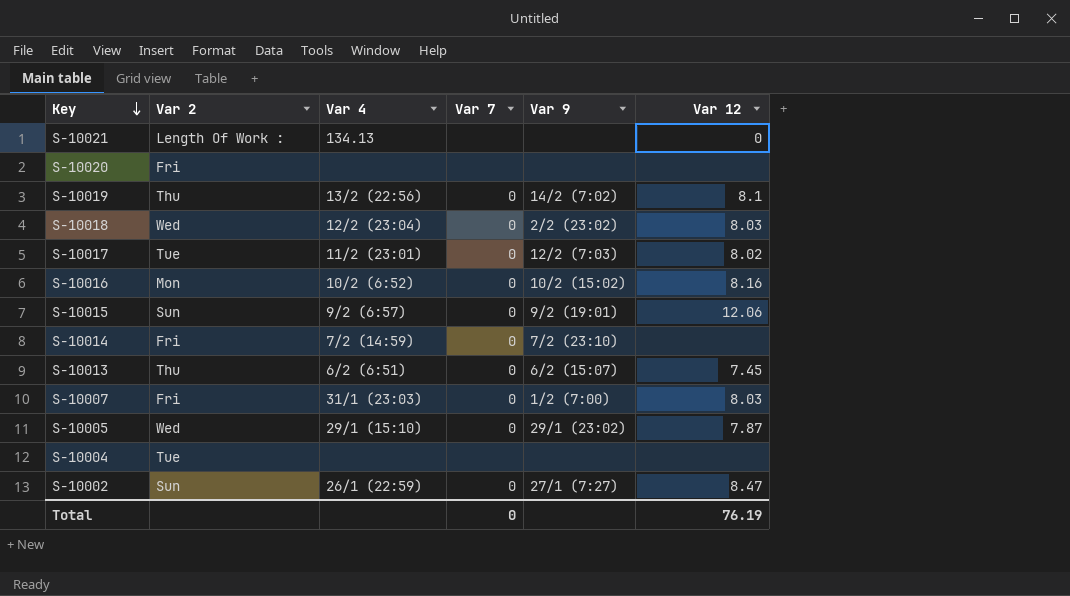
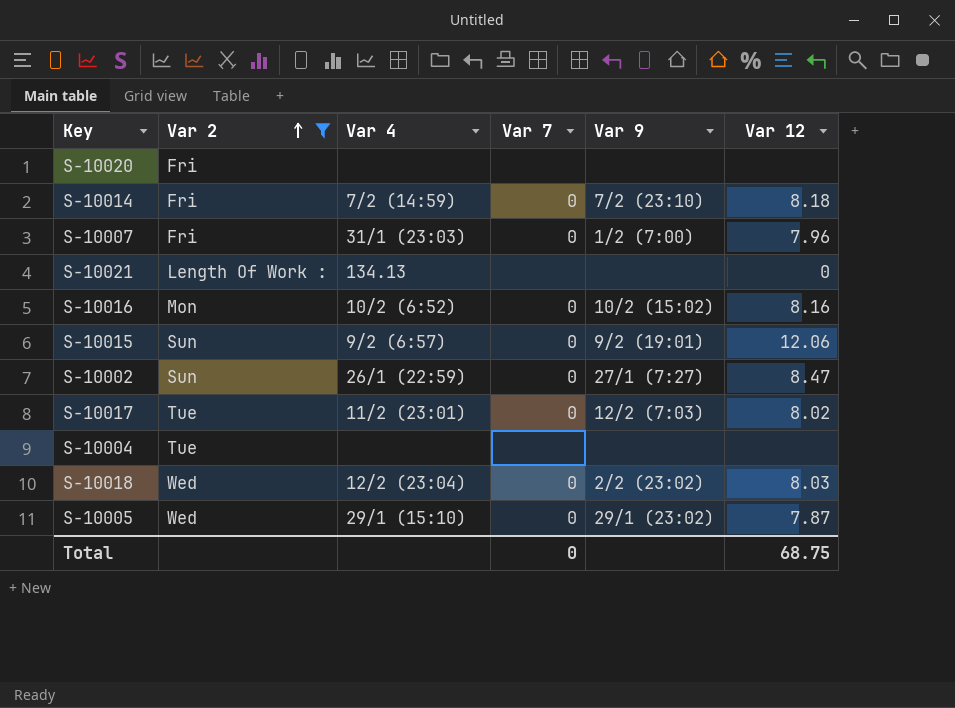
filter: none -> Var 2 != Thu
row order: Key descending -> Var 2 ascending
S-10014 | Var 12: none -> 8.18
S-10007 | Var 12: 8.03 -> 7.96
Total | Var 12: 76.19 -> 68.75

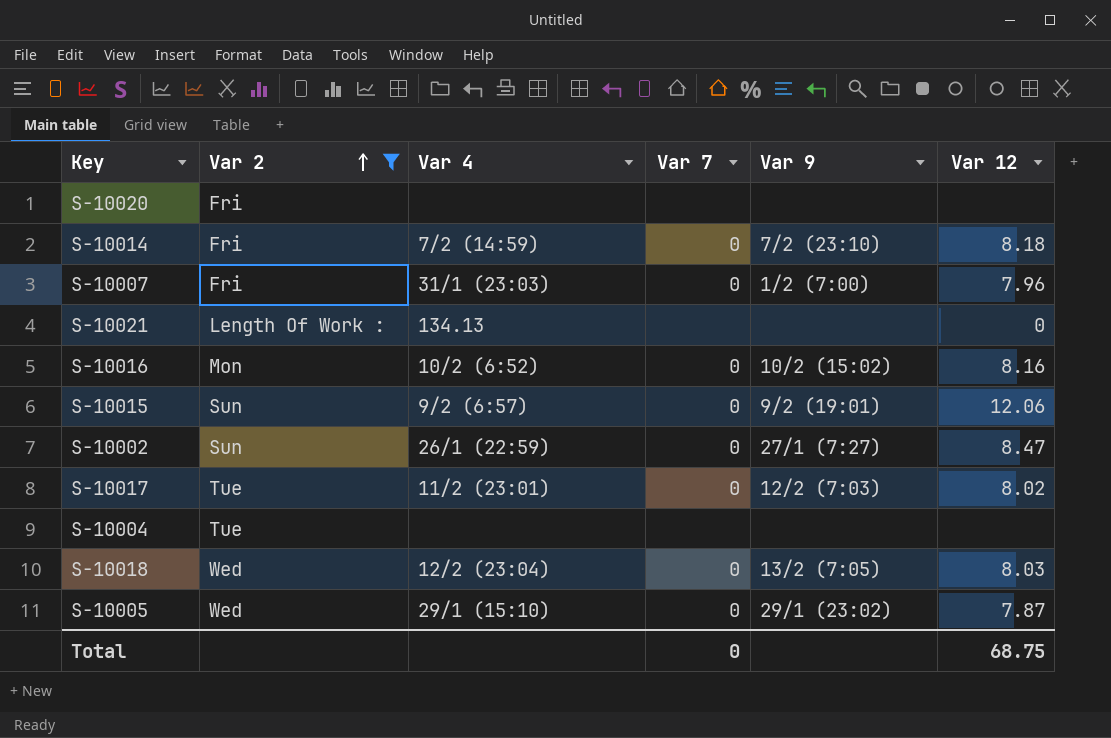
S-10018 | Var 9: 2/2 (23:02) -> 13/2 (7:05)

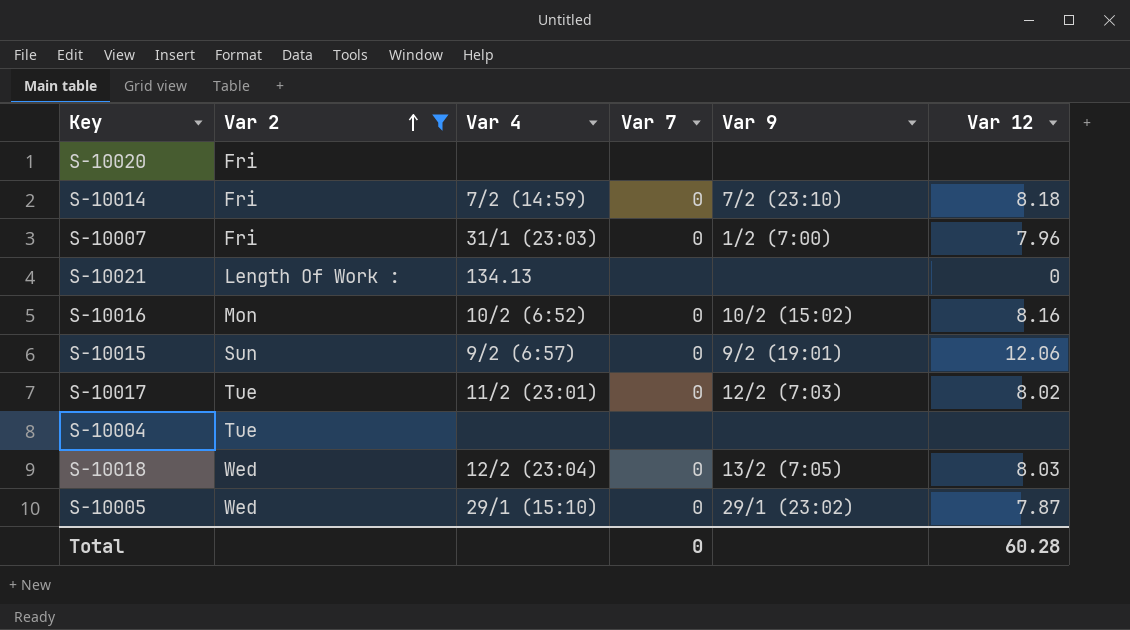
row S-10002: Sun | 26/1 (22:59) | 0 | 27/1 (7:27) | 8.47 -> none
Total | Var 12: 68.75 -> 60.28

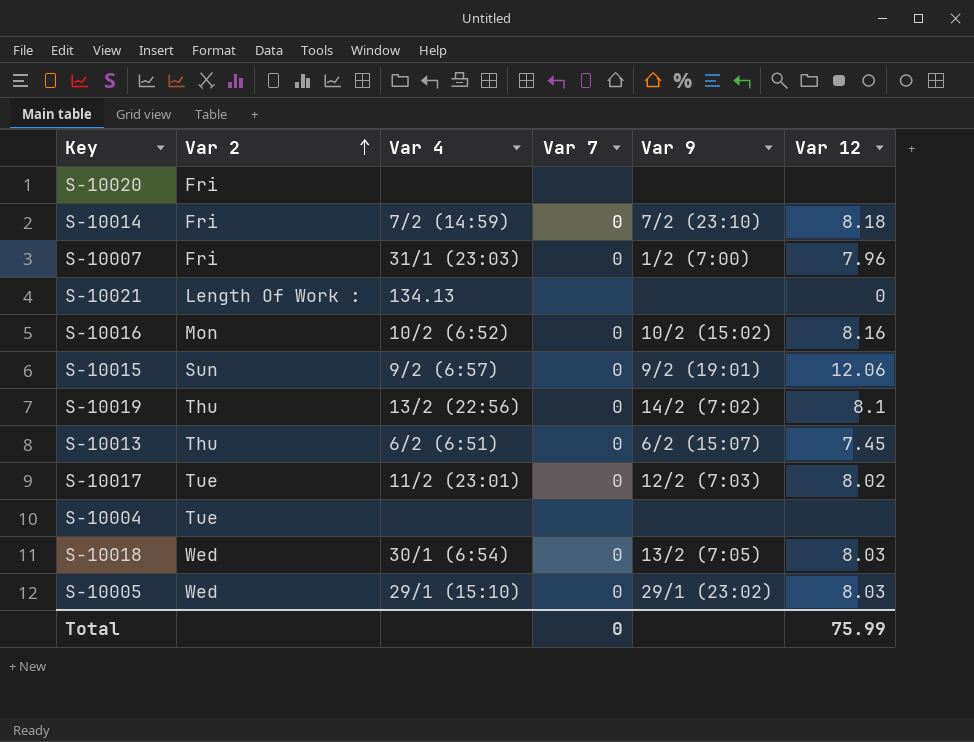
filter: Var 2 != Thu -> none
S-10018 | Var 4: 12/2 (23:04) -> 30/1 (6:54)
S-10005 | Var 12: 7.87 -> 8.03
Total | Var 12: 60.28 -> 75.99

